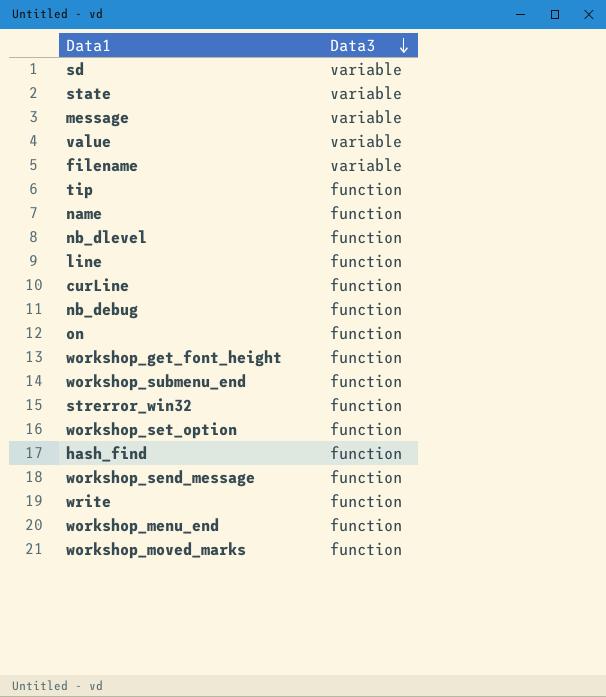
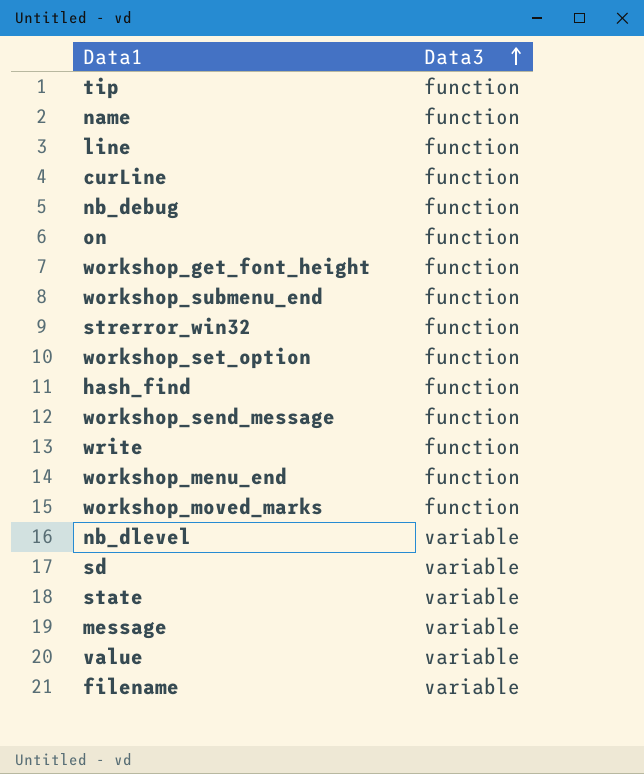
row order: Data3 descending -> Data3 ascending
nb_dlevel | Data3: function -> variable

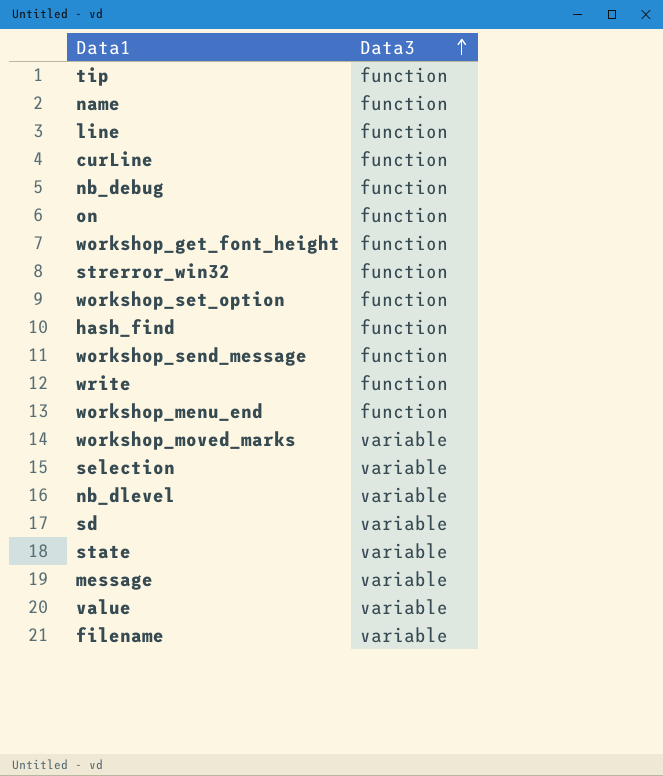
row workshop_submenu_end: function -> none
workshop_moved_marks | Data3: function -> variable
row selection: none -> variable

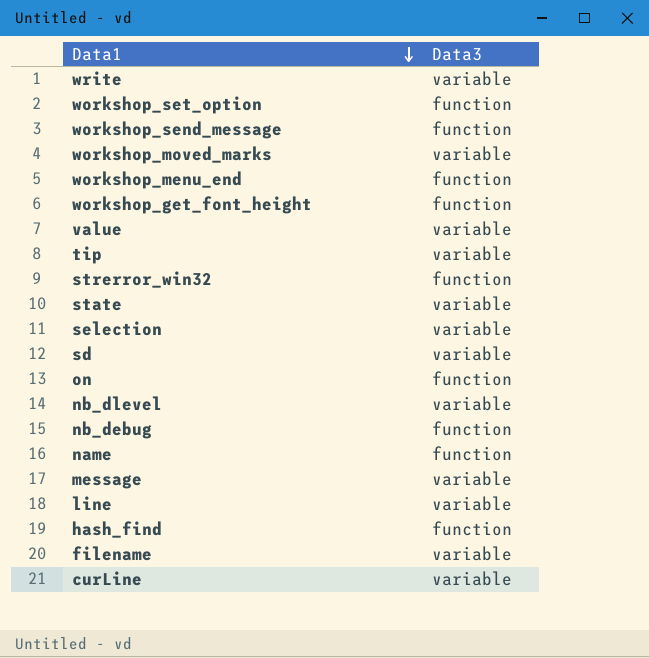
row order: Data3 ascending -> Data1 descending
write | Data3: function -> variable
tip | Data3: function -> variable
line | Data3: function -> variable
curLine | Data3: function -> variable

